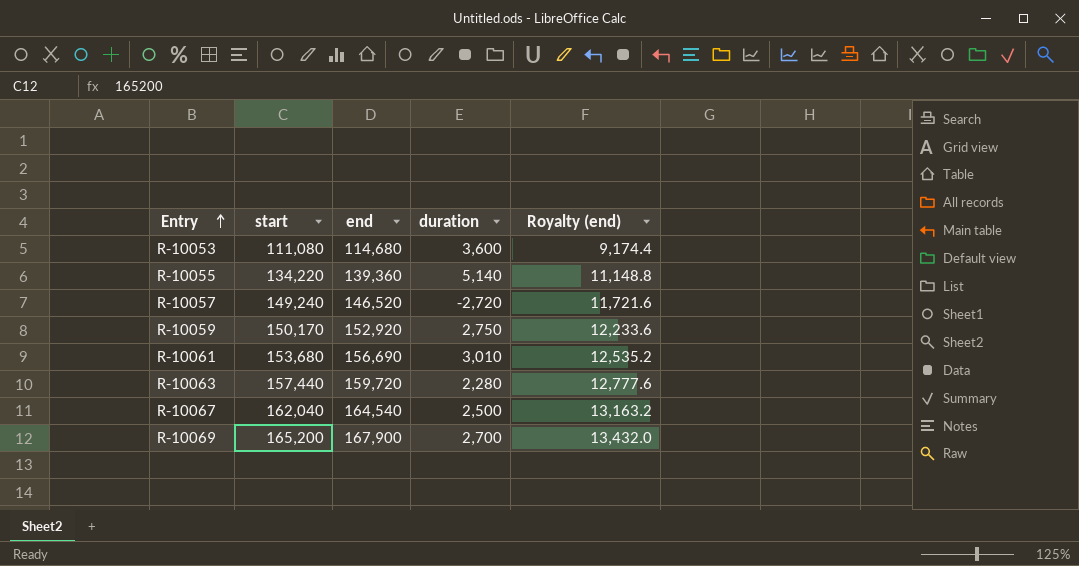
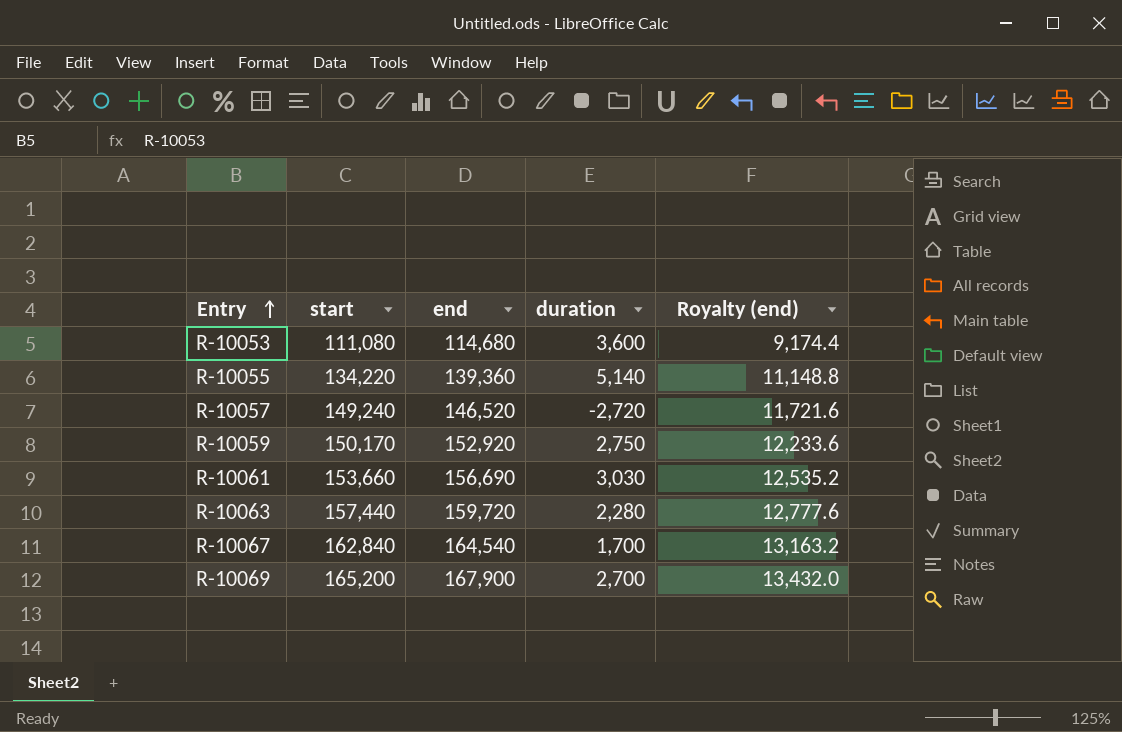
R-10061 | start: 153,680 -> 153,660
R-10061 | duration: 3,010 -> 3,030
R-10067 | start: 162,040 -> 162,840
R-10067 | duration: 2,500 -> 1,700

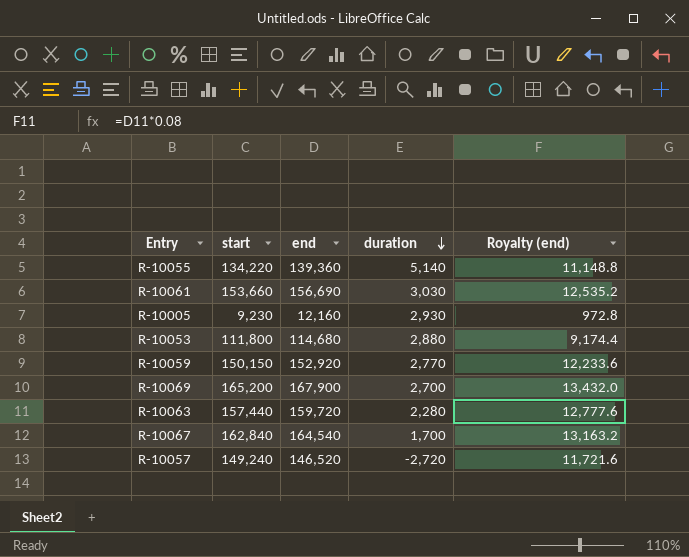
row order: Entry ascending -> duration descending
row R-10005: none -> 9,230 | 12,160 | 2,930 | 972.8
R-10053 | start: 111,080 -> 111,800
R-10053 | duration: 3,600 -> 2,880
R-10059 | start: 150,170 -> 150,150
R-10059 | duration: 2,750 -> 2,770

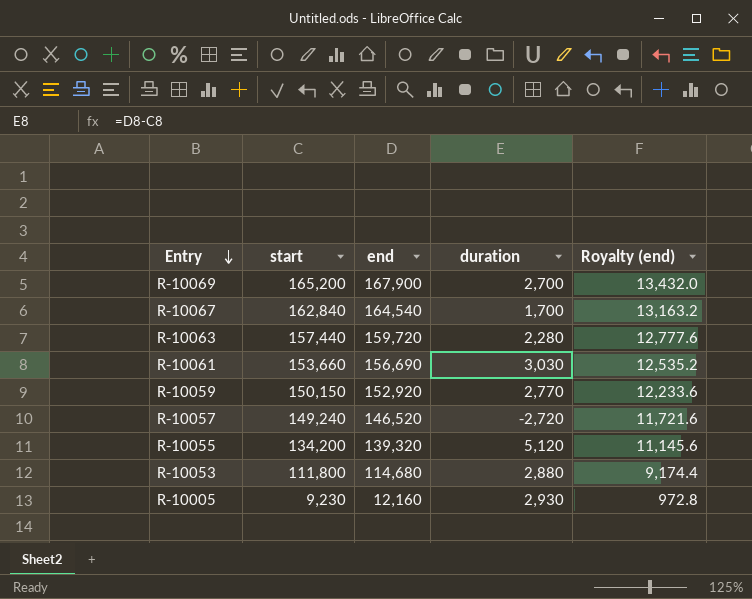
row order: duration descending -> Entry descending
R-10055 | start: 134,220 -> 134,200
R-10055 | end: 139,360 -> 139,320
R-10055 | duration: 5,140 -> 5,120
R-10055 | Royalty (end): 11,148.8 -> 11,145.6

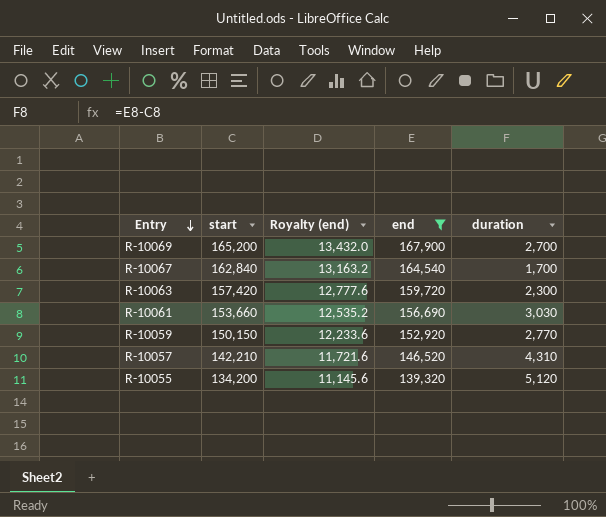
filter: none -> end >= 139,320
column Royalty (end) | position: 5 -> 3
R-10063 | start: 157,440 -> 157,420
R-10063 | duration: 2,280 -> 2,300
R-10057 | start: 149,240 -> 142,210
R-10057 | duration: -2,720 -> 4,310

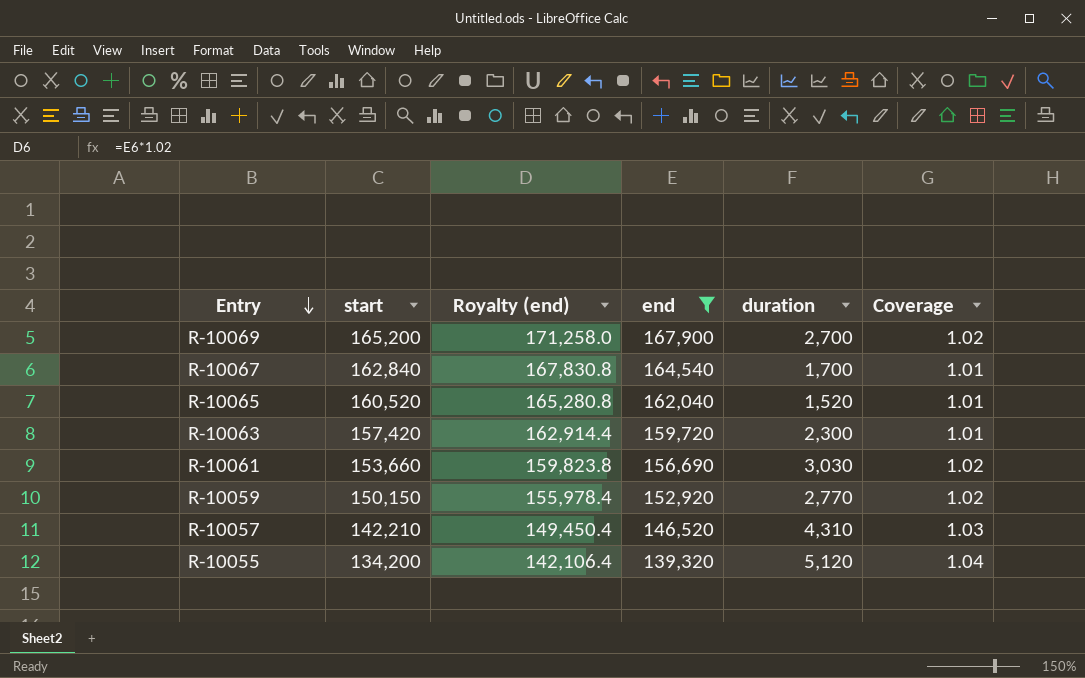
column Royalty (end) | formula: [end] * 0.08 -> [end] * 1.02
column Coverage | formula: none -> [end] / [start]
row R-10065: none -> 160,520 | 165,280.8 | 162,040 | 1,520 | 1.01

